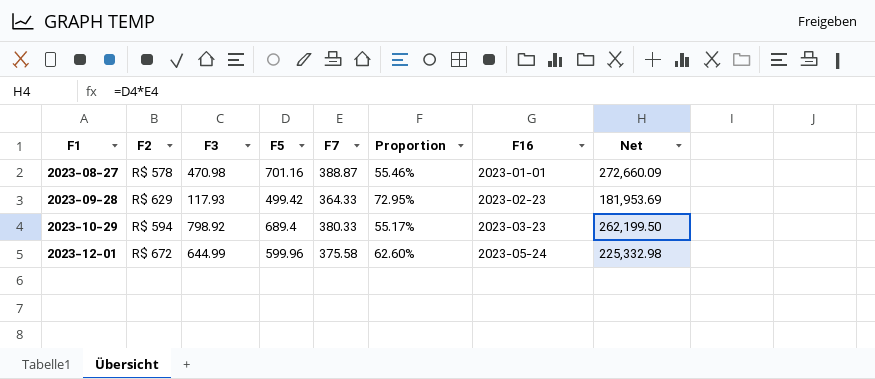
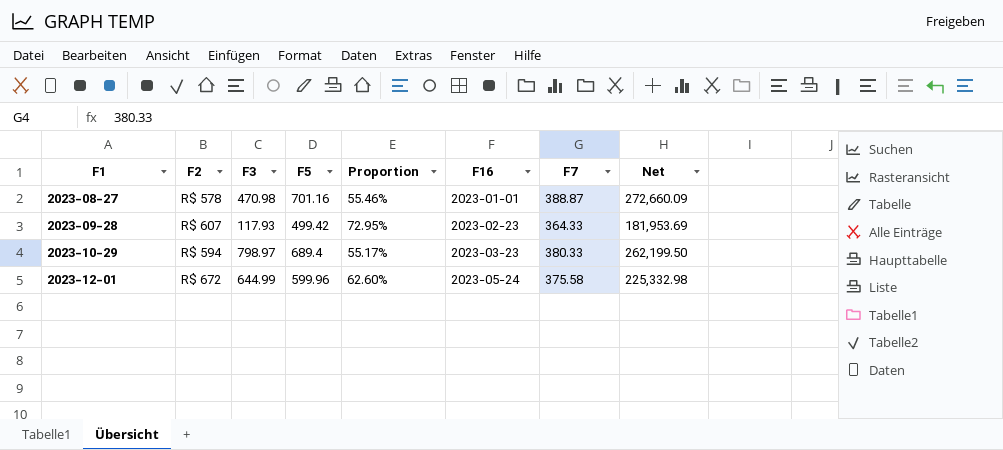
column F7 | position: 5 -> 7
2023-09-28 | F2: R$ 629 -> R$ 607
2023-10-29 | F3: 798.92 -> 798.97

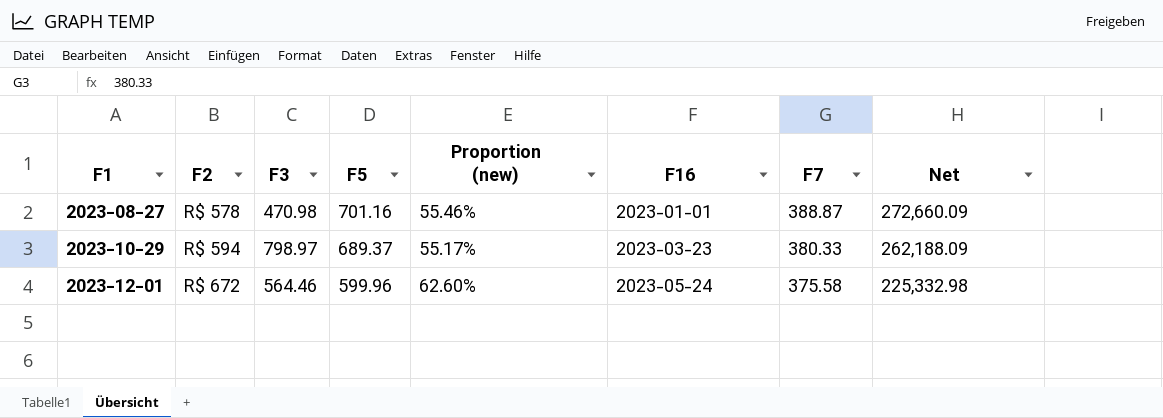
column name: Proportion -> Proportion (new)
row 2023-09-28: R$ 607 | 117.93 | 499.42 | 72.95% | 2023-02-23 | 364.33 | 181,953.69 -> none
2023-10-29 | F5: 689.4 -> 689.37
2023-10-29 | Net: 262,199.50 -> 262,188.09
2023-12-01 | F3: 644.99 -> 564.46

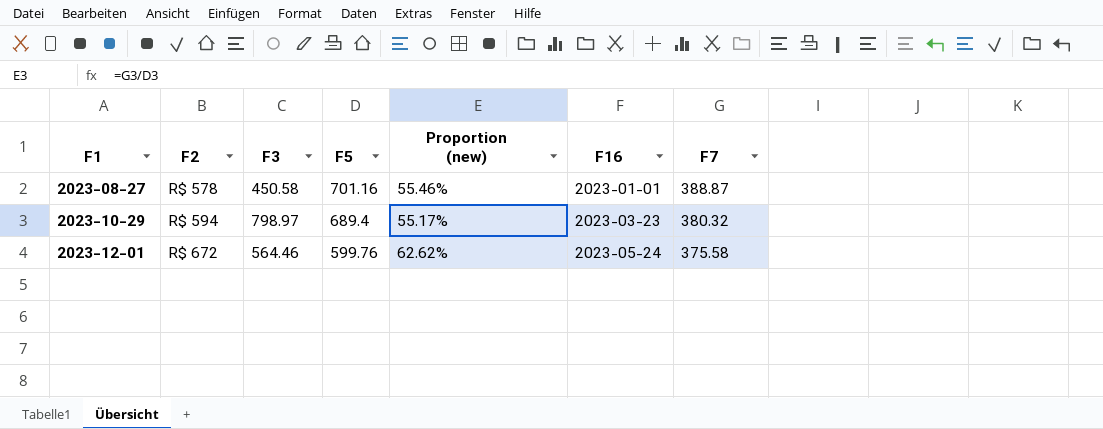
column Net | formula: [F5] * [F7] -> none
2023-08-27 | F3: 470.98 -> 450.58
2023-10-29 | F5: 689.37 -> 689.4
2023-10-29 | F7: 380.33 -> 380.32
2023-12-01 | F5: 599.96 -> 599.76
2023-12-01 | Proportion (new): 62.60% -> 62.62%

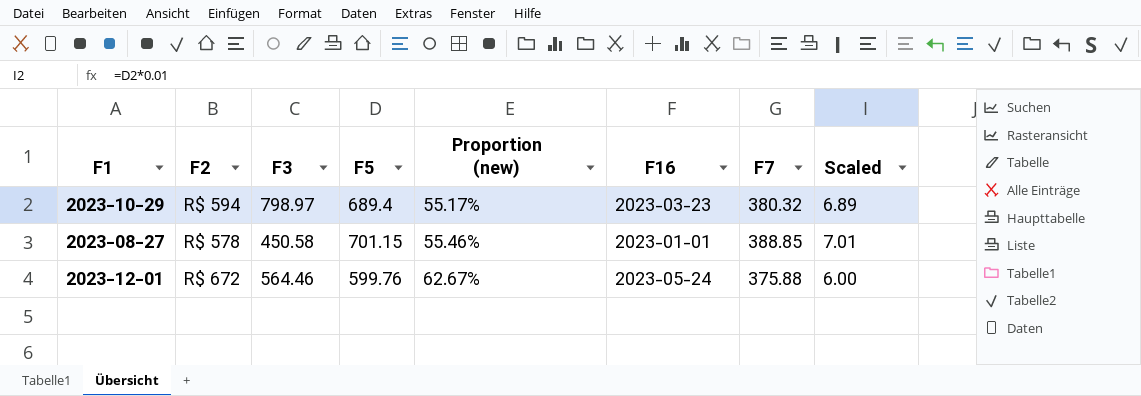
row order: F1 ascending -> Proportion (new) ascending
column Scaled | formula: none -> [F5] * 0.01
2023-08-27 | F5: 701.16 -> 701.15
2023-08-27 | F7: 388.87 -> 388.85
2023-12-01 | Proportion (new): 62.62% -> 62.67%
2023-12-01 | F7: 375.58 -> 375.88

